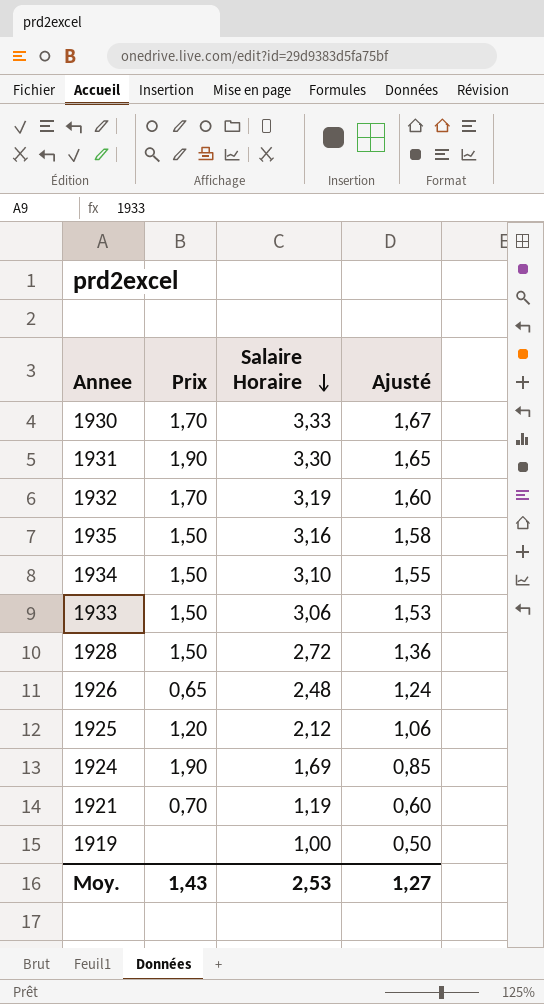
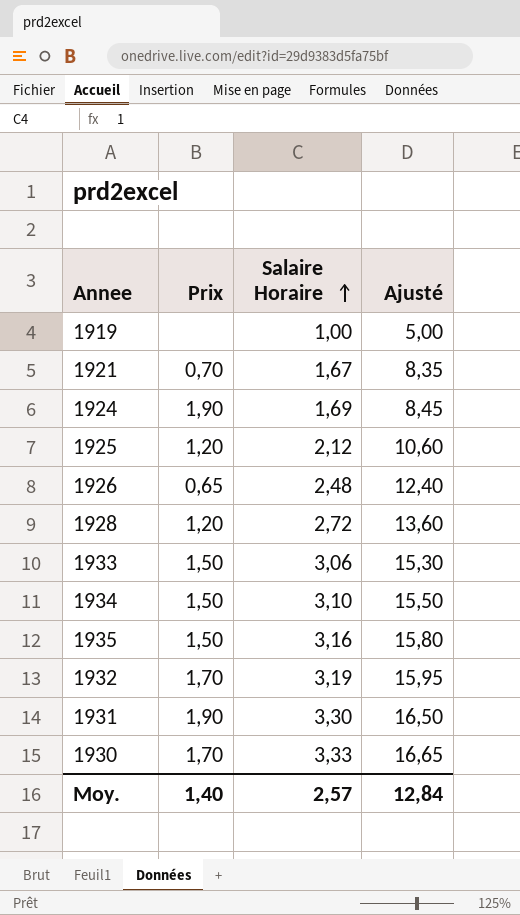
row order: Salaire Horaire descending -> Salaire Horaire ascending
column Ajusté | formula: [Salaire Horaire] * 0,5 -> [Salaire Horaire] * 5
1921 | Salaire Horaire: 1,19 -> 1,67
1928 | Prix: 1,50 -> 1,20
Moy. | Prix: 1,43 -> 1,40
Moy. | Salaire Horaire: 2,53 -> 2,57
Moy. | Ajusté: 1,27 -> 12,84

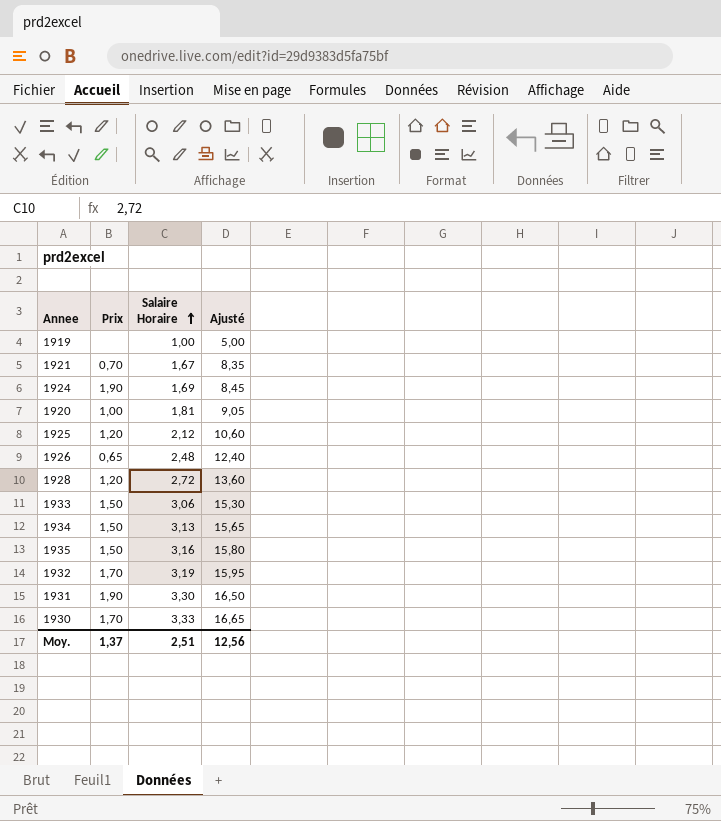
row 1920: none -> 1,00 | 1,81 | 9,05
1934 | Salaire Horaire: 3,10 -> 3,13
1934 | Ajusté: 15,50 -> 15,65
Moy. | Prix: 1,40 -> 1,37
Moy. | Salaire Horaire: 2,57 -> 2,51
Moy. | Ajusté: 12,84 -> 12,56

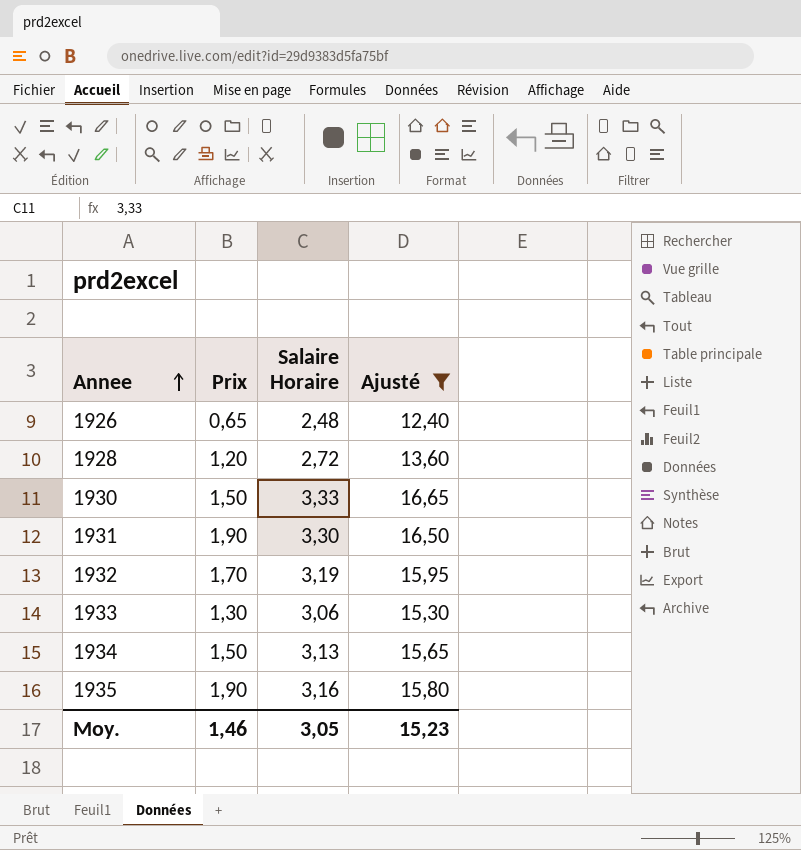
filter: none -> Ajusté >= 12,40
row order: Salaire Horaire ascending -> Annee ascending
1930 | Prix: 1,70 -> 1,50
1933 | Prix: 1,50 -> 1,30
1935 | Prix: 1,50 -> 1,90
Moy. | Prix: 1,37 -> 1,46
Moy. | Salaire Horaire: 2,51 -> 3,05
Moy. | Ajusté: 12,56 -> 15,23

